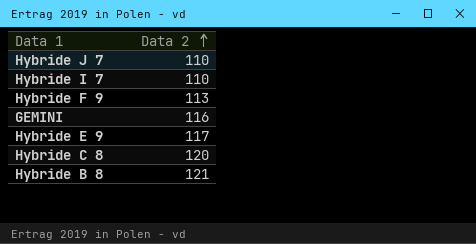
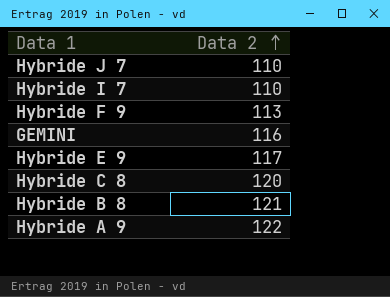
row Hybride A 9: none -> 122

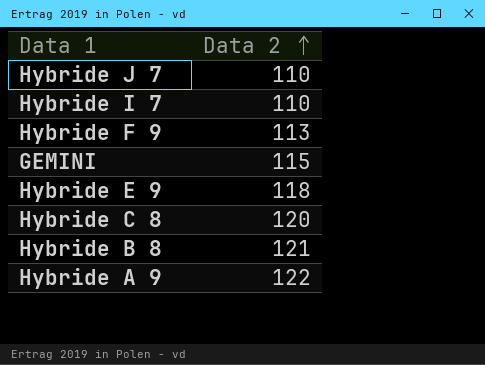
GEMINI | Data 2: 116 -> 115
Hybride E 9 | Data 2: 117 -> 118

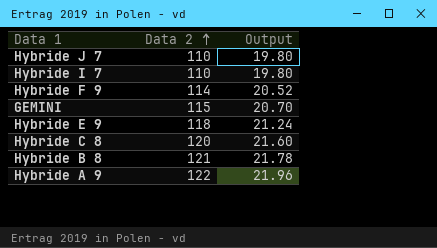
column Output | formula: none -> [Data 2] * 0.18
Hybride F 9 | Data 2: 113 -> 114

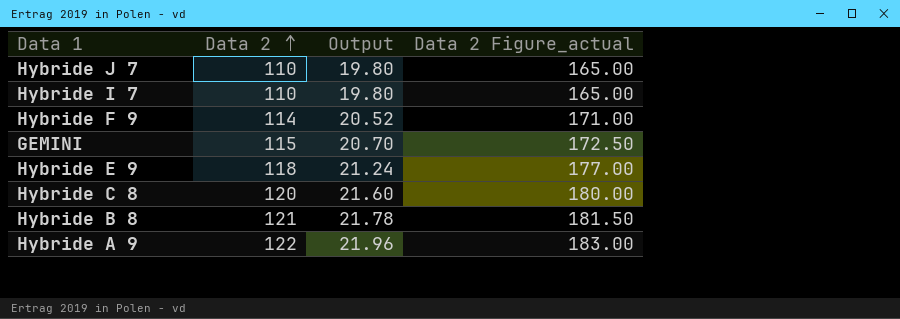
column Data 2 Figure_actual | formula: none -> [Data 2] * 1.5

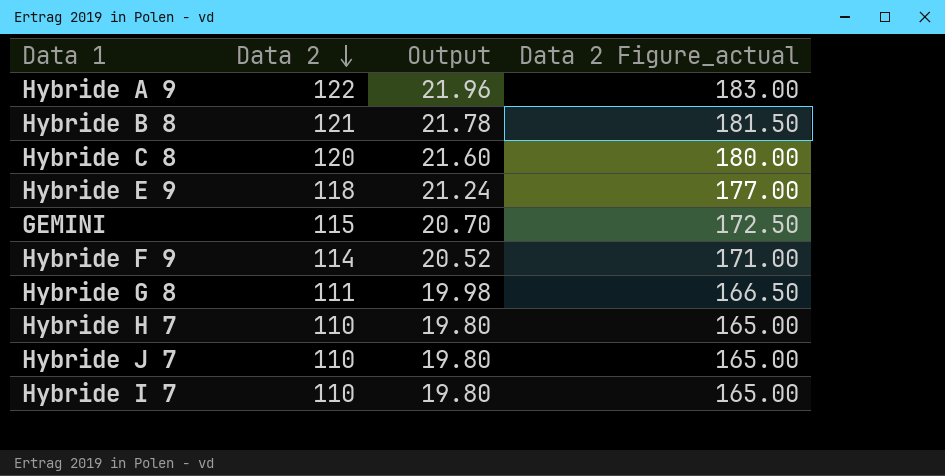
row order: Data 2 ascending -> Data 2 descending
row Hybride G 8: none -> 111 | 19.98 | 166.50
row Hybride H 7: none -> 110 | 19.80 | 165.00

